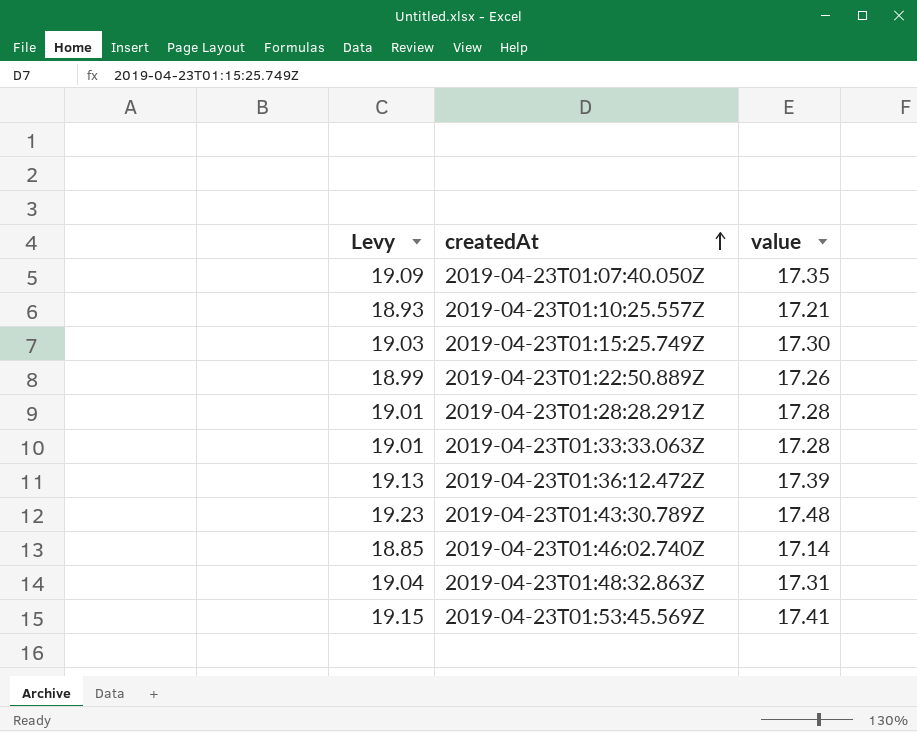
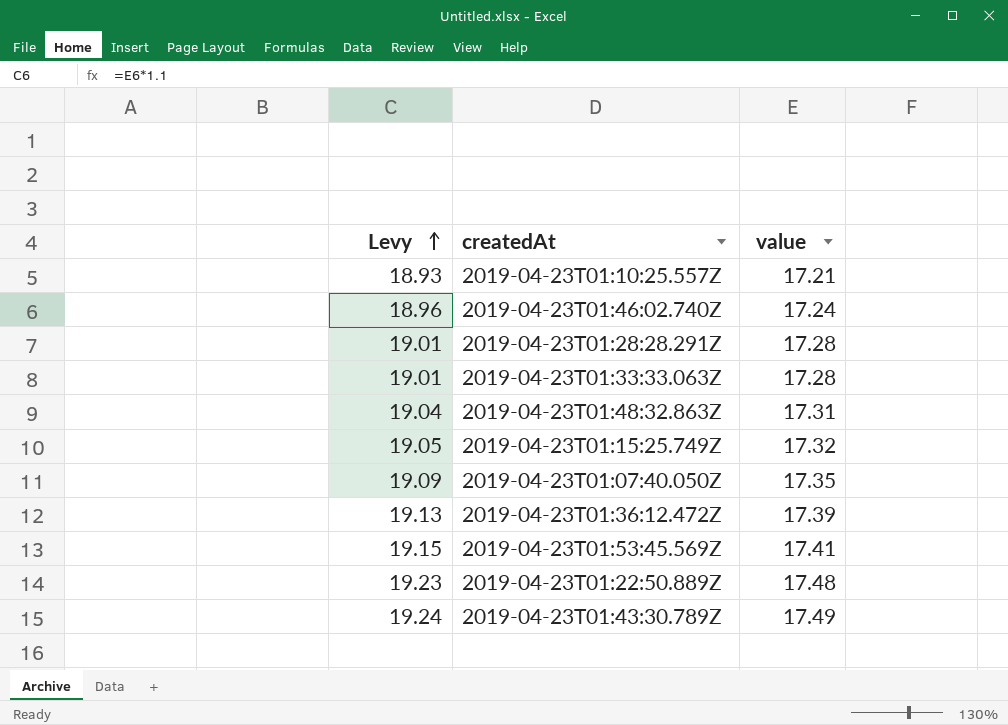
row order: createdAt ascending -> Levy ascending
2019-04-23T01:46:02.740Z | Levy: 18.85 -> 18.96
2019-04-23T01:46:02.740Z | value: 17.14 -> 17.24
2019-04-23T01:15:25.749Z | Levy: 19.03 -> 19.05
2019-04-23T01:15:25.749Z | value: 17.30 -> 17.32
2019-04-23T01:22:50.889Z | Levy: 18.99 -> 19.23
2019-04-23T01:22:50.889Z | value: 17.26 -> 17.48
2019-04-23T01:43:30.789Z | Levy: 19.23 -> 19.24
2019-04-23T01:43:30.789Z | value: 17.48 -> 17.49

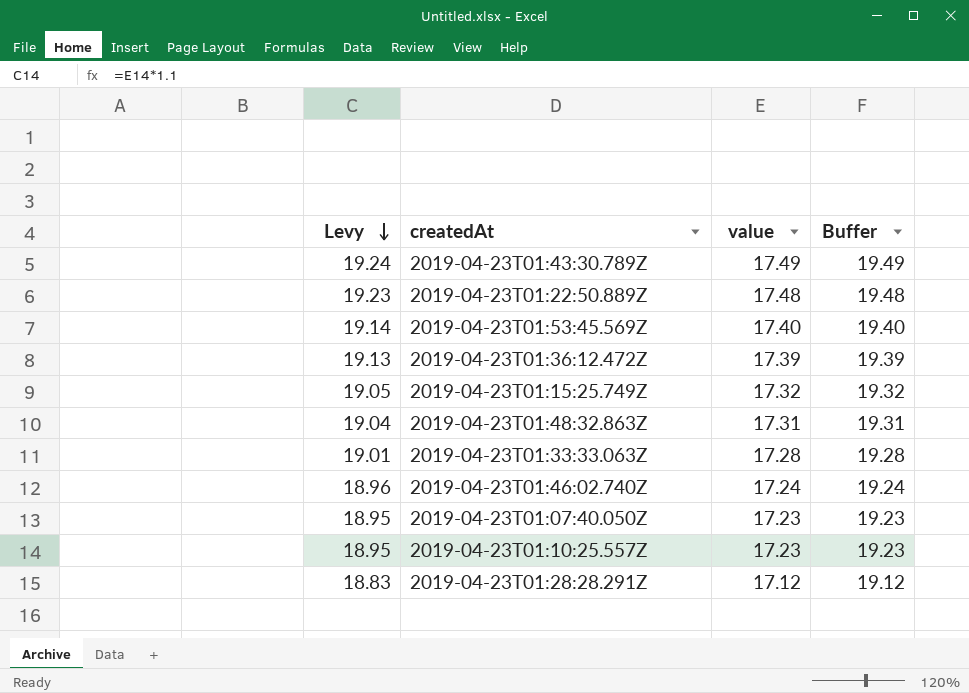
row order: Levy ascending -> Levy descending
column Buffer | formula: none -> [value] + 2
2019-04-23T01:53:45.569Z | Levy: 19.15 -> 19.14
2019-04-23T01:53:45.569Z | value: 17.41 -> 17.40
2019-04-23T01:07:40.050Z | Levy: 19.09 -> 18.95
2019-04-23T01:07:40.050Z | value: 17.35 -> 17.23
2019-04-23T01:10:25.557Z | Levy: 18.93 -> 18.95
2019-04-23T01:10:25.557Z | value: 17.21 -> 17.23
2019-04-23T01:28:28.291Z | Levy: 19.01 -> 18.83
2019-04-23T01:28:28.291Z | value: 17.28 -> 17.12

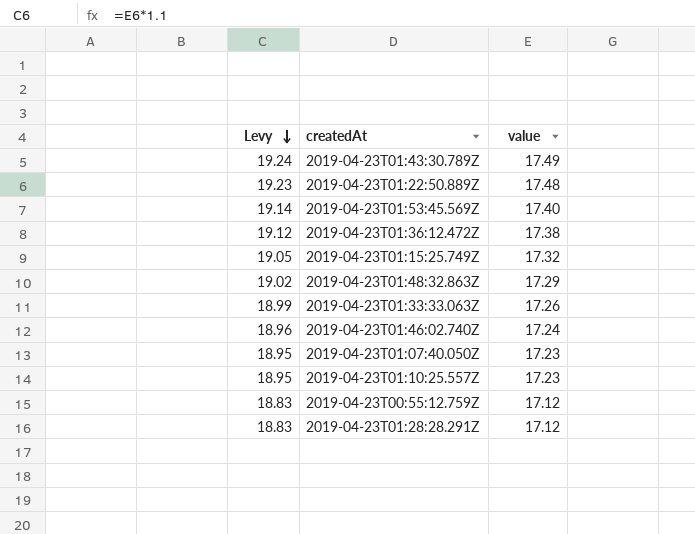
column Buffer | formula: [value] + 2 -> none
2019-04-23T01:36:12.472Z | Levy: 19.13 -> 19.12
2019-04-23T01:36:12.472Z | value: 17.39 -> 17.38
2019-04-23T01:48:32.863Z | Levy: 19.04 -> 19.02
2019-04-23T01:48:32.863Z | value: 17.31 -> 17.29
2019-04-23T01:33:33.063Z | Levy: 19.01 -> 18.99
2019-04-23T01:33:33.063Z | value: 17.28 -> 17.26
row 2019-04-23T00:55:12.759Z: none -> 18.83 | 17.12

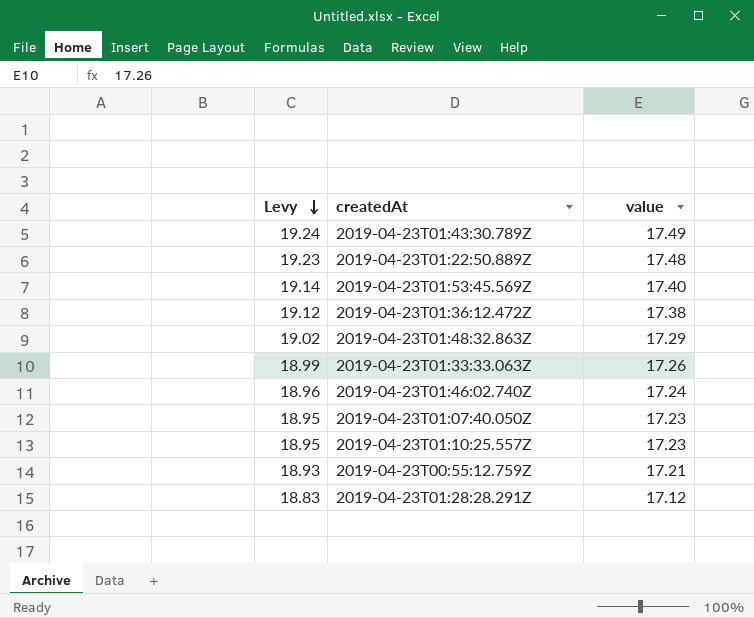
row 2019-04-23T01:15:25.749Z: 19.05 | 17.32 -> none
2019-04-23T00:55:12.759Z | Levy: 18.83 -> 18.93
2019-04-23T00:55:12.759Z | value: 17.12 -> 17.21

